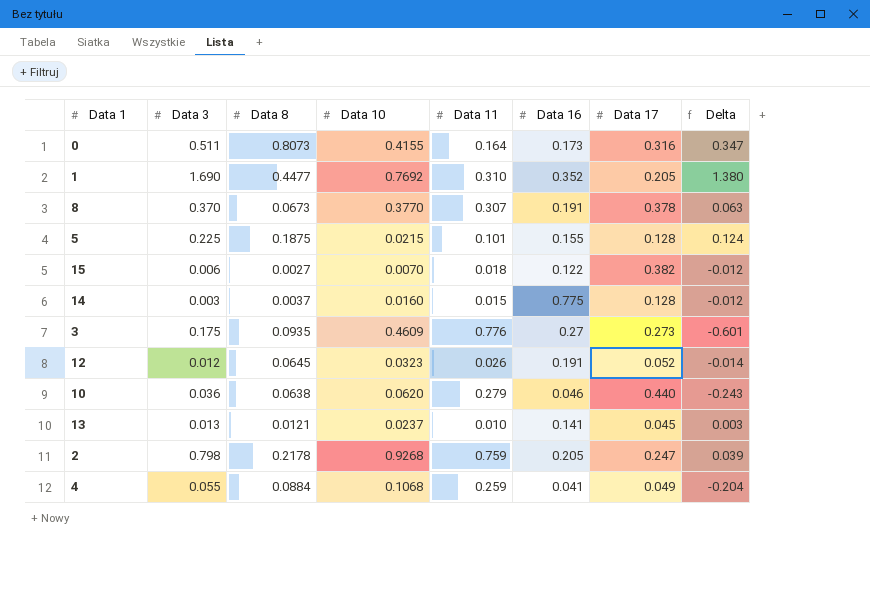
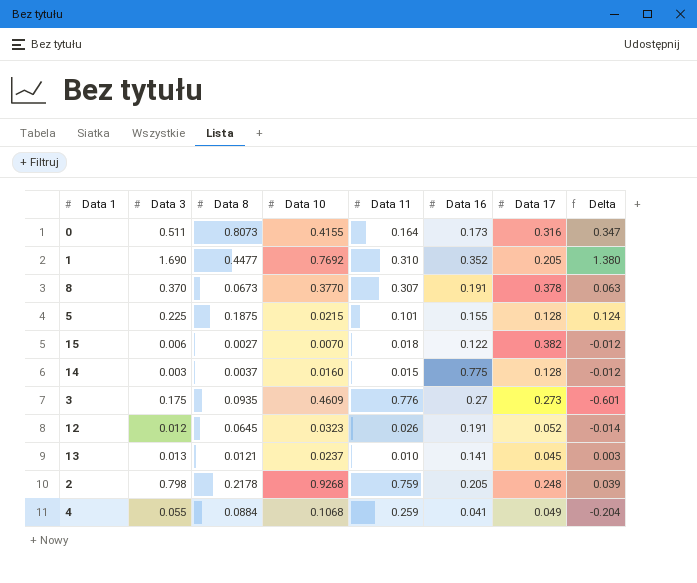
row 10: 0.036 | 0.0638 | 0.0620 | 0.279 | 0.046 | 0.440 | -0.243 -> none
2 | Data 17: 0.247 -> 0.248

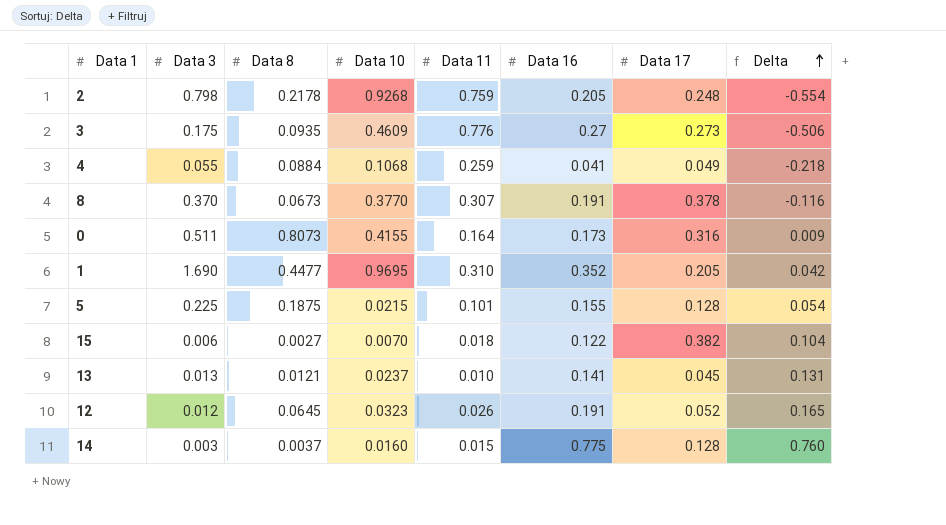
row order: none -> Delta ascending
column Delta | formula: [Data 3] - [Data 11] -> [Data 16] - [Data 11]
1 | Data 10: 0.7692 -> 0.9695

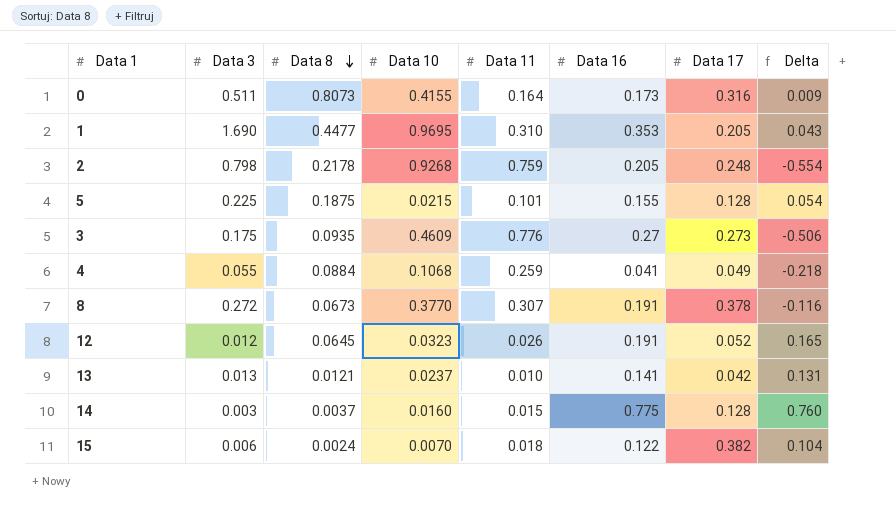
row order: Delta ascending -> Data 8 descending
1 | Data 16: 0.352 -> 0.353
1 | Delta: 0.042 -> 0.043
8 | Data 3: 0.370 -> 0.272
13 | Data 17: 0.045 -> 0.042
15 | Data 8: 0.0027 -> 0.0024

